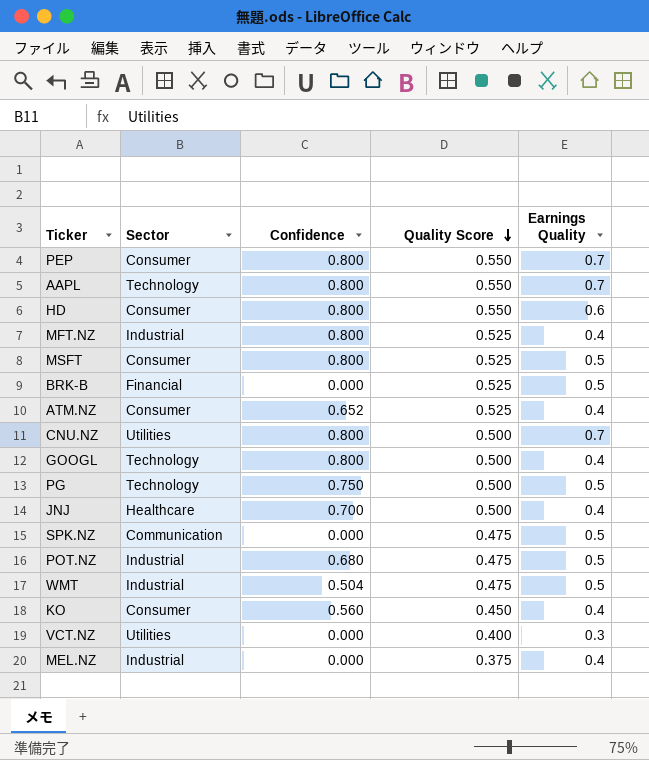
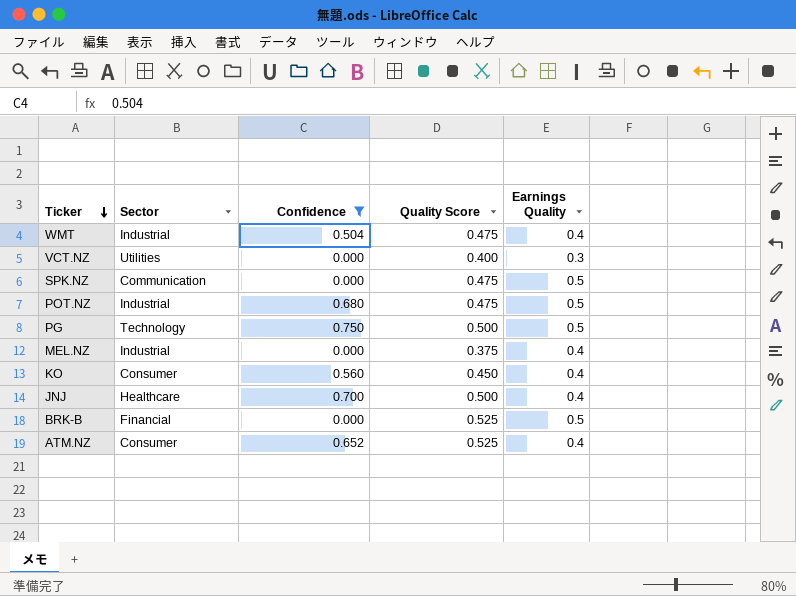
filter: none -> Confidence != 0.800
row order: Quality Score descending -> Ticker descending
WMT | Earnings Quality: 0.5 -> 0.4

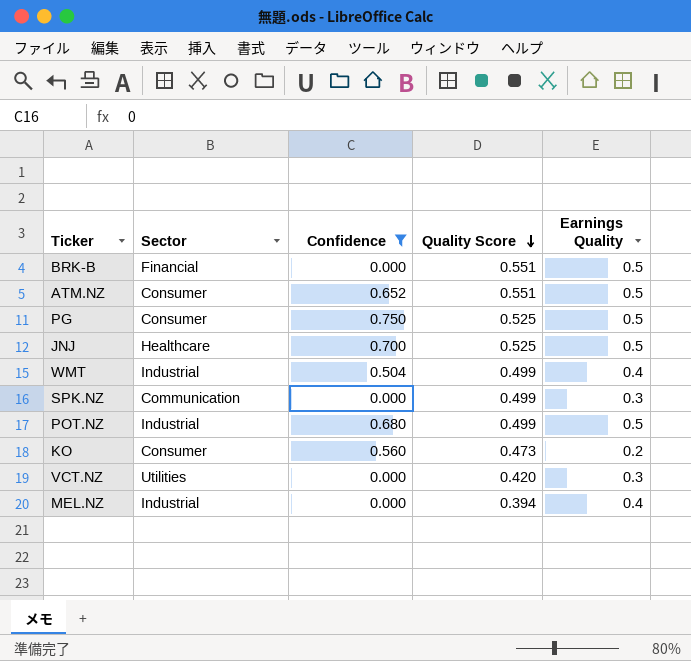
row order: Ticker descending -> Quality Score descending
BRK-B | Quality Score: 0.525 -> 0.551
ATM.NZ | Quality Score: 0.525 -> 0.551
ATM.NZ | Earnings Quality: 0.4 -> 0.5
PG | Sector: Technology -> Consumer
PG | Quality Score: 0.500 -> 0.525
JNJ | Quality Score: 0.500 -> 0.525
JNJ | Earnings Quality: 0.4 -> 0.5
WMT | Quality Score: 0.475 -> 0.499
SPK.NZ | Quality Score: 0.475 -> 0.499
SPK.NZ | Earnings Quality: 0.5 -> 0.3
POT.NZ | Quality Score: 0.475 -> 0.499
KO | Quality Score: 0.450 -> 0.473
KO | Earnings Quality: 0.4 -> 0.2
VCT.NZ | Quality Score: 0.400 -> 0.420
MEL.NZ | Quality Score: 0.375 -> 0.394

